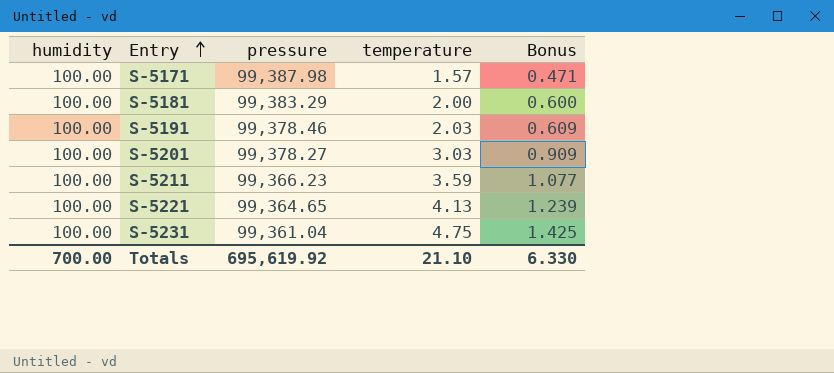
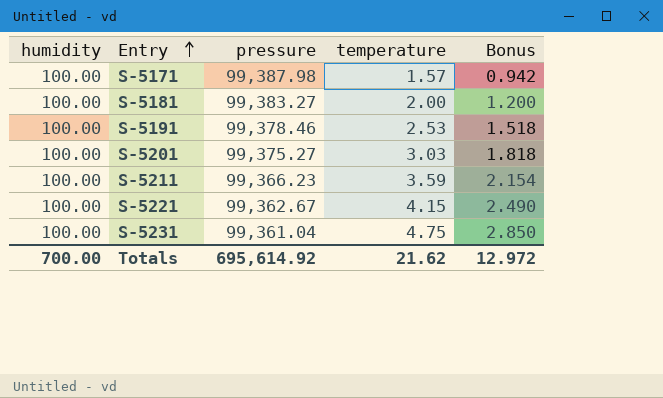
column Bonus | formula: [temperature] * 0.3 -> [temperature] * 0.6
S-5181 | pressure: 99,383.29 -> 99,383.27
S-5191 | temperature: 2.03 -> 2.53
S-5201 | pressure: 99,378.27 -> 99,375.27
S-5221 | pressure: 99,364.65 -> 99,362.67
S-5221 | temperature: 4.13 -> 4.15
Totals | pressure: 695,619.92 -> 695,614.92
Totals | temperature: 21.10 -> 21.62
Totals | Bonus: 6.330 -> 12.972

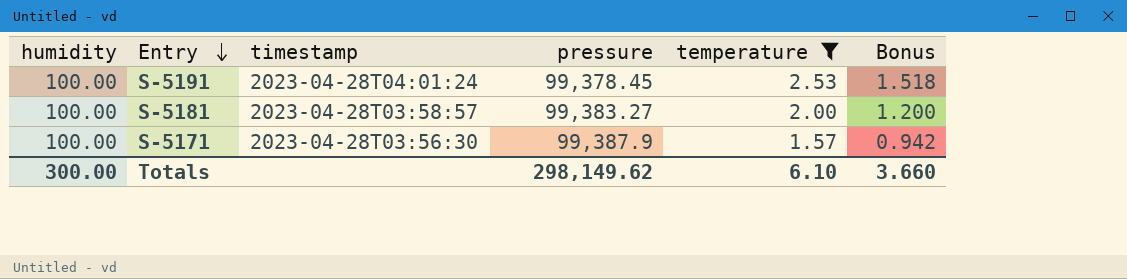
filter: none -> temperature <= 2.53
row order: Entry ascending -> Entry descending
column timestamp | position: none -> 3
S-5191 | pressure: 99,378.46 -> 99,378.45
S-5171 | pressure: 99,387.98 -> 99,387.9
Totals | humidity: 700.00 -> 300.00
Totals | pressure: 695,614.92 -> 298,149.62
Totals | temperature: 21.62 -> 6.10
Totals | Bonus: 12.972 -> 3.660

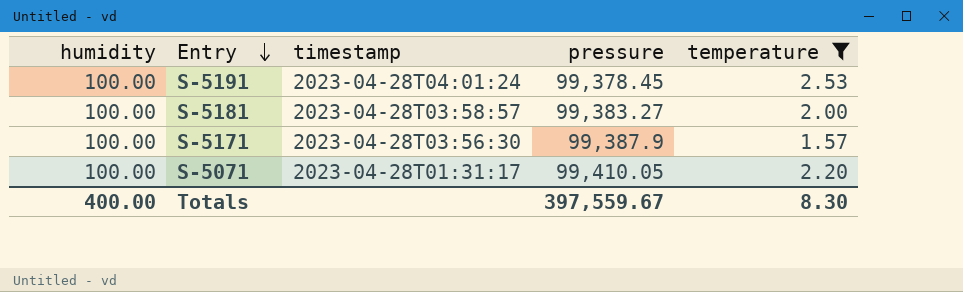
column Bonus | formula: [temperature] * 0.6 -> none
row S-5071: none -> 100.00 | 2023-04-28T01:31:17 | 99,410.05 | 2.20
Totals | humidity: 300.00 -> 400.00
Totals | pressure: 298,149.62 -> 397,559.67
Totals | temperature: 6.10 -> 8.30

